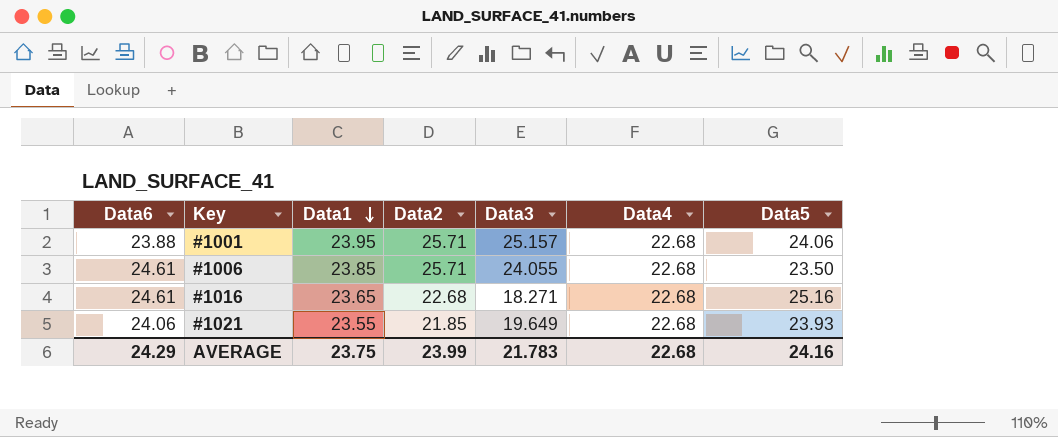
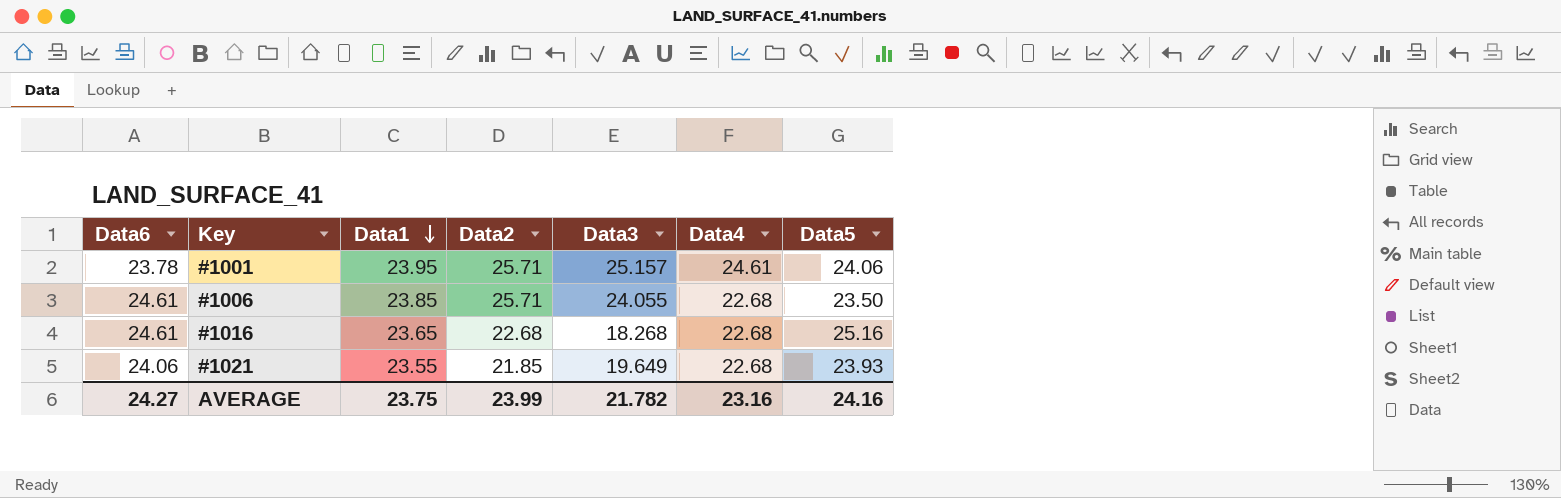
#1001 | Data6: 23.88 -> 23.78
#1001 | Data4: 22.68 -> 24.61
#1016 | Data3: 18.271 -> 18.268
AVERAGE | Data6: 24.29 -> 24.27
AVERAGE | Data3: 21.783 -> 21.782
AVERAGE | Data4: 22.68 -> 23.16

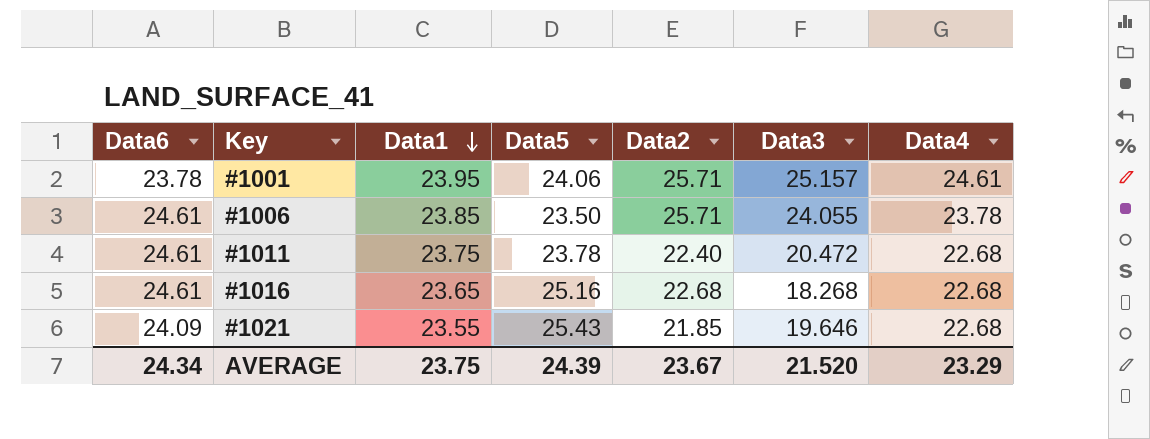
column Data5 | position: 7 -> 4
#1006 | Data4: 22.68 -> 23.78
row #1011: none -> 24.61 | 23.75 | 23.78 | 22.40 | 20.472 | 22.68
#1021 | Data6: 24.06 -> 24.09
#1021 | Data5: 23.93 -> 25.43
#1021 | Data3: 19.649 -> 19.646
AVERAGE | Data6: 24.27 -> 24.34
AVERAGE | Data5: 24.16 -> 24.39
AVERAGE | Data2: 23.99 -> 23.67
AVERAGE | Data3: 21.782 -> 21.520
AVERAGE | Data4: 23.16 -> 23.29

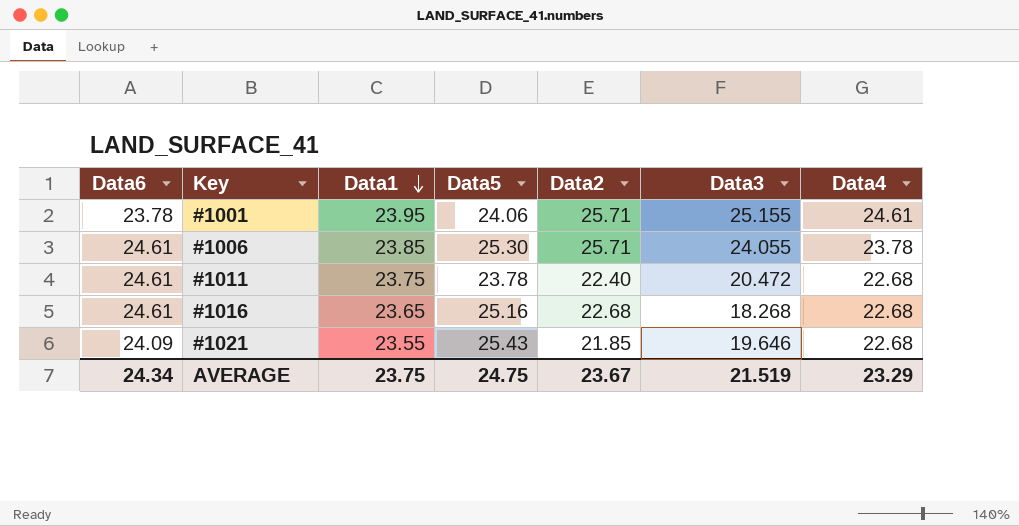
#1001 | Data3: 25.157 -> 25.155
#1006 | Data5: 23.50 -> 25.30
AVERAGE | Data5: 24.39 -> 24.75
AVERAGE | Data3: 21.520 -> 21.519

